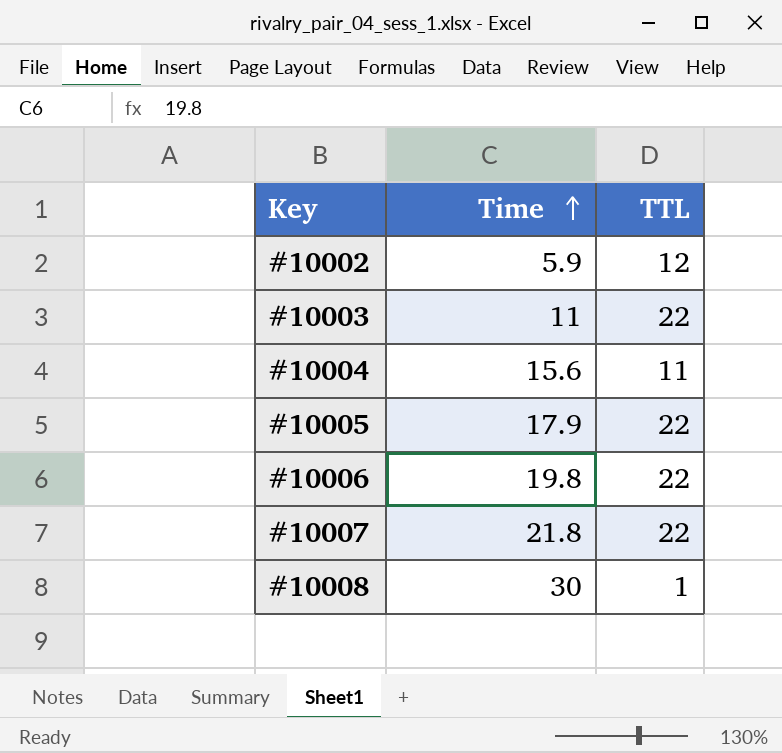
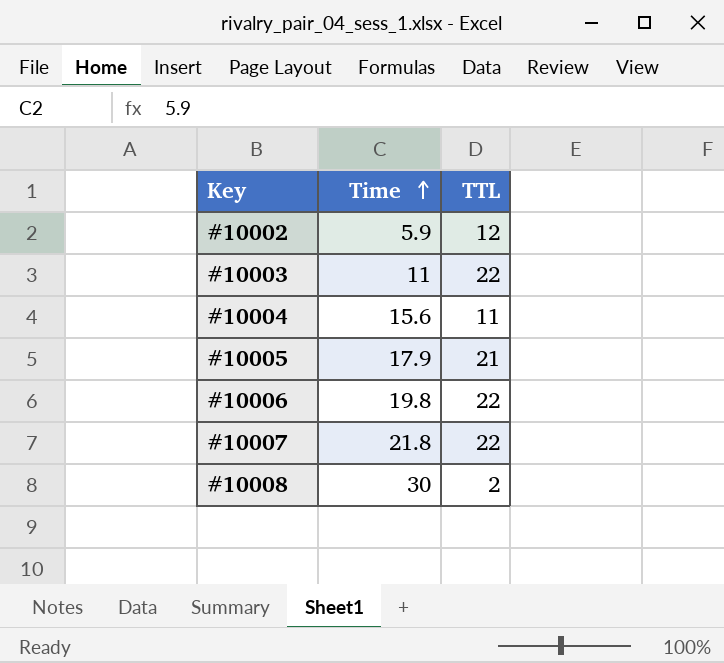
#10005 | TTL: 22 -> 21
#10008 | TTL: 1 -> 2

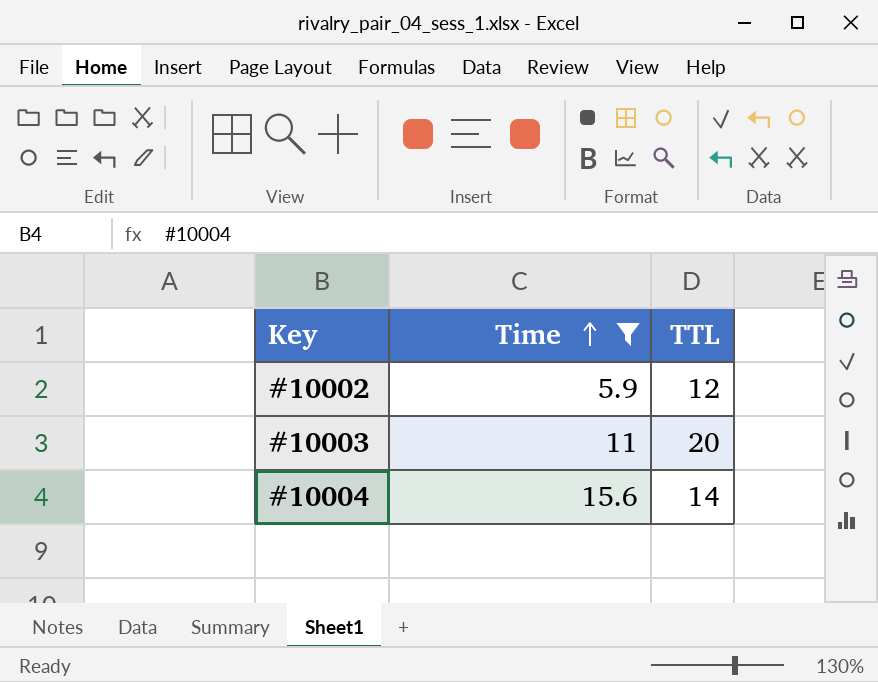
filter: none -> Time <= 15.6
#10003 | TTL: 22 -> 20
#10004 | TTL: 11 -> 14

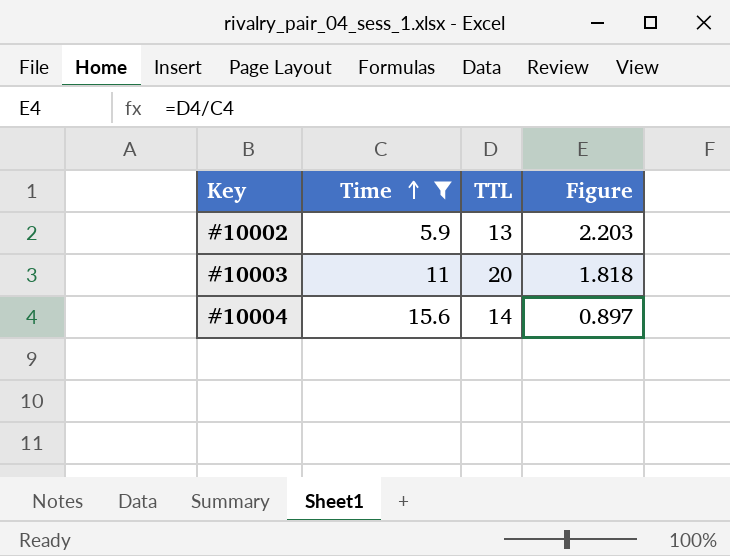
column Figure | formula: none -> [TTL] / [Time]
#10002 | TTL: 12 -> 13

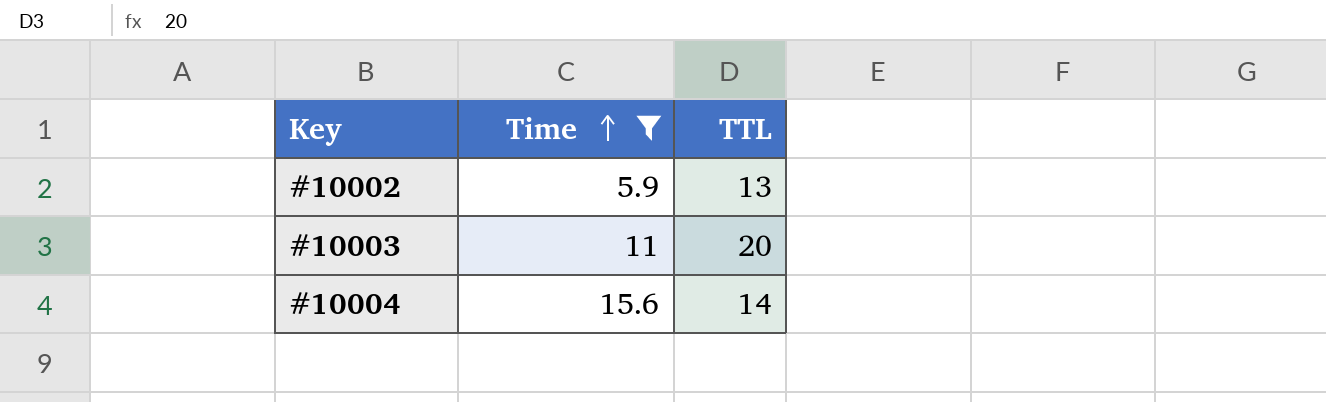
column Figure | formula: [TTL] / [Time] -> none

